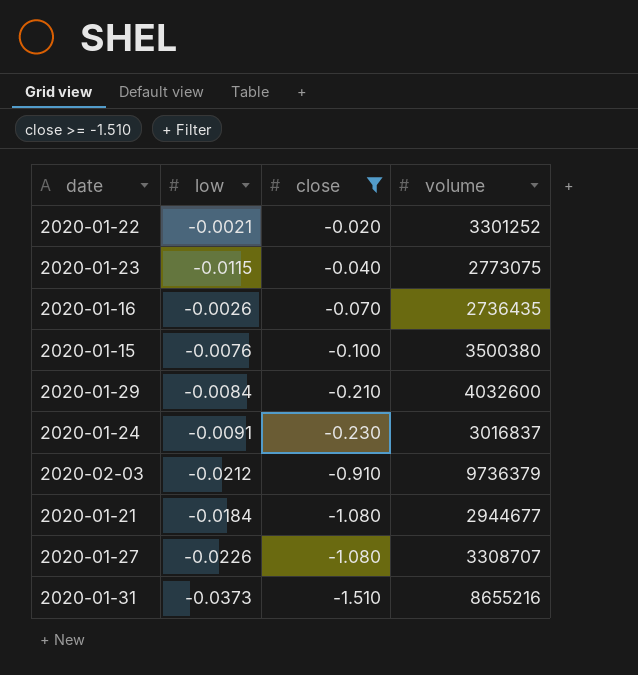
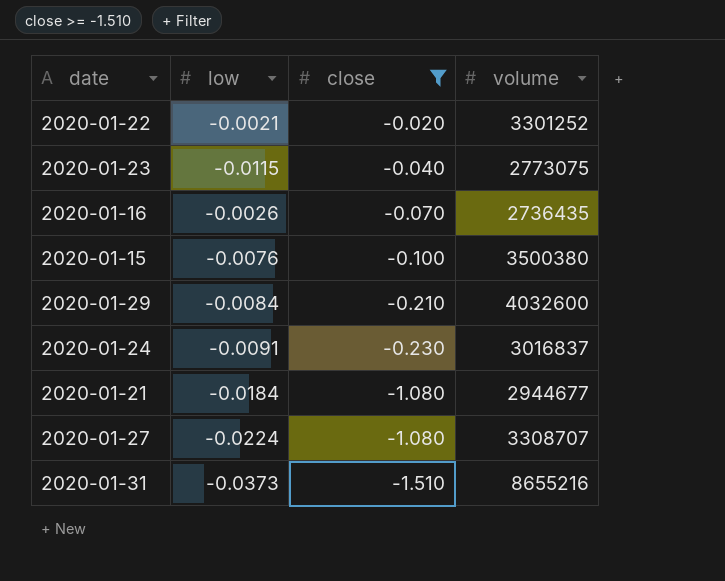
row 2020-02-03: -0.0212 | -0.910 | 9736379 -> none
2020-01-27 | low: -0.0226 -> -0.0224

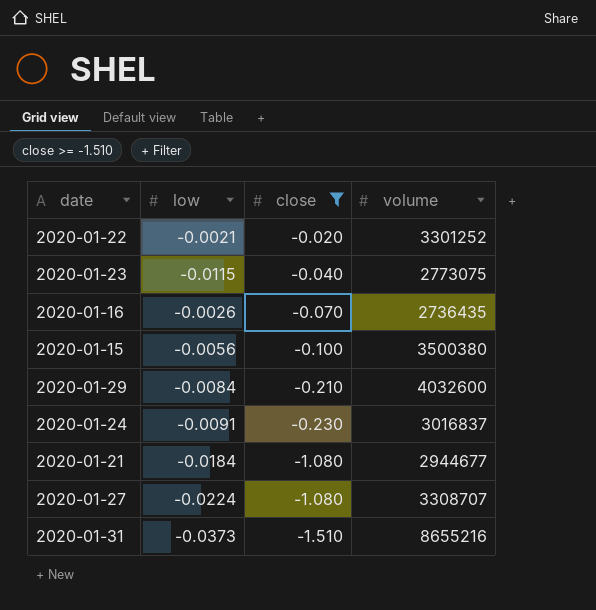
2020-01-15 | low: -0.0076 -> -0.0056

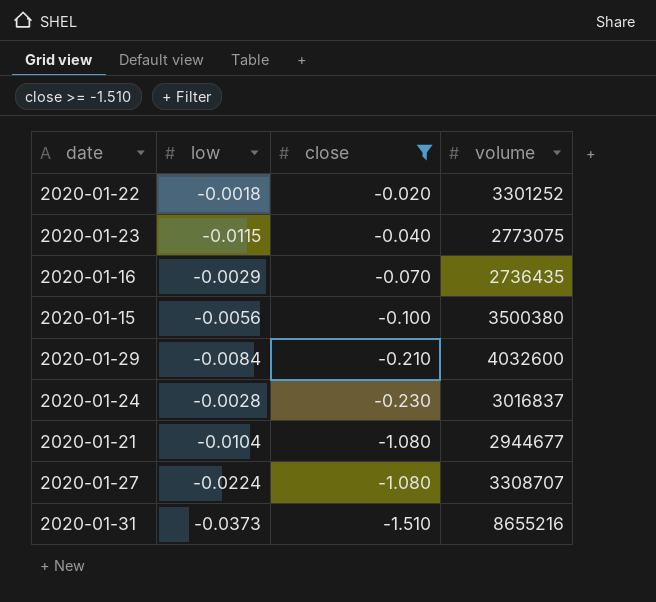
2020-01-22 | low: -0.0021 -> -0.0018
2020-01-16 | low: -0.0026 -> -0.0029
2020-01-24 | low: -0.0091 -> -0.0028
2020-01-21 | low: -0.0184 -> -0.0104

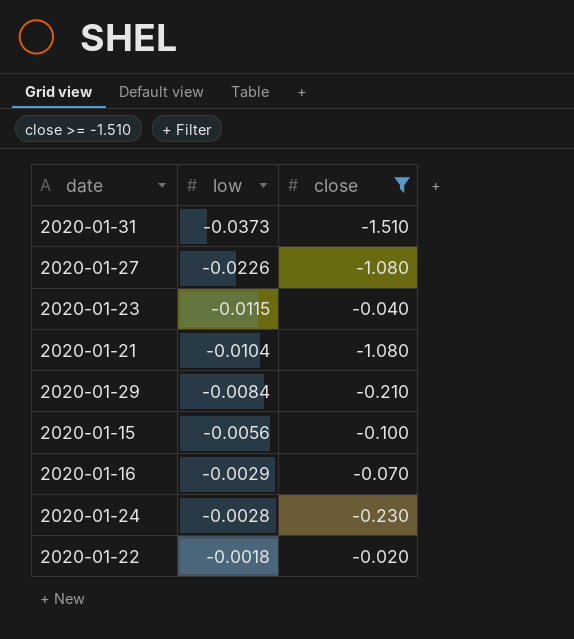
row order: close descending -> low ascending
column volume | position: 4 -> none
2020-01-27 | low: -0.0224 -> -0.0226

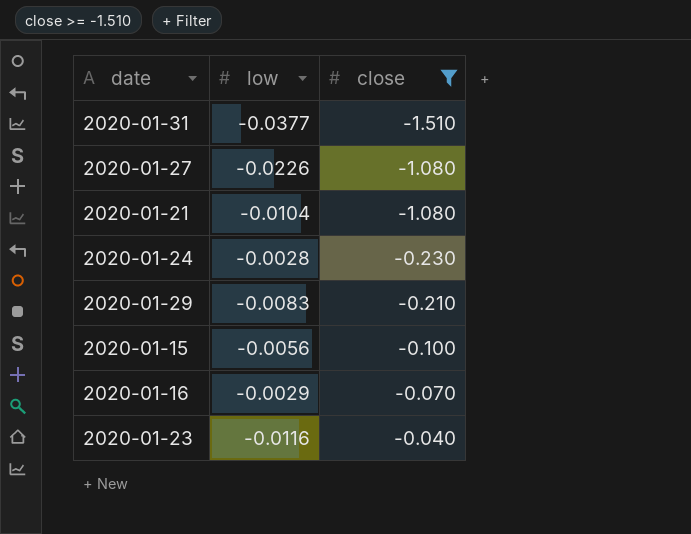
row order: low ascending -> close ascending
row 2020-01-22: -0.0018 | -0.020 -> none
2020-01-31 | low: -0.0373 -> -0.0377
2020-01-29 | low: -0.0084 -> -0.0083
2020-01-23 | low: -0.0115 -> -0.0116

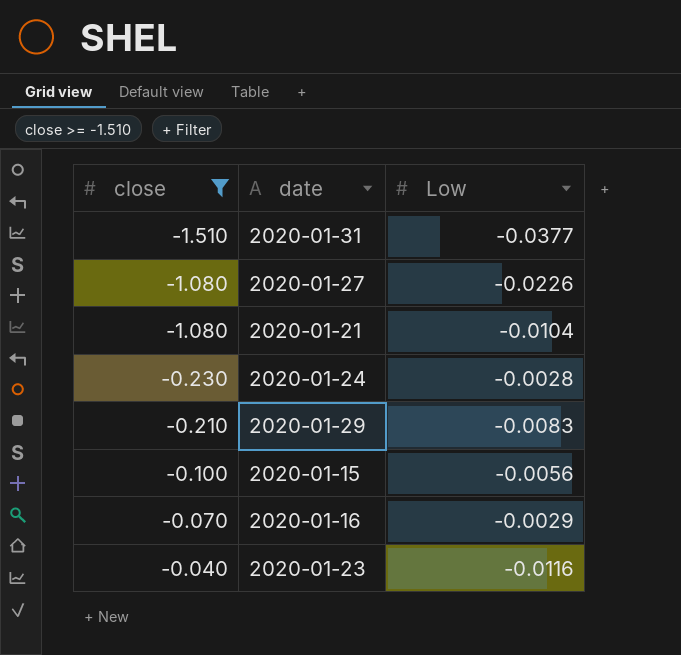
column close | position: 3 -> 1
column name: low -> Low

